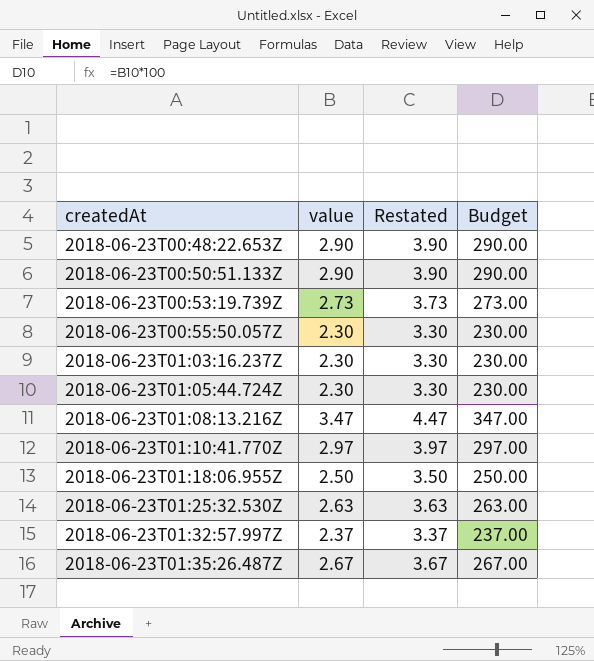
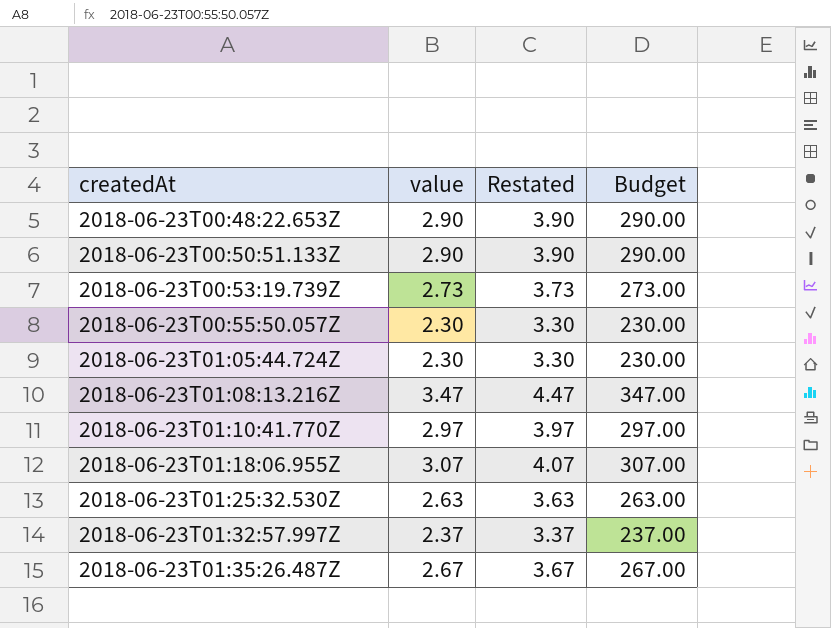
row 2018-06-23T01:03:16.237Z: 2.30 | 3.30 | 230.00 -> none
2018-06-23T01:18:06.955Z | value: 2.50 -> 3.07
2018-06-23T01:18:06.955Z | Restated: 3.50 -> 4.07
2018-06-23T01:18:06.955Z | Budget: 250.00 -> 307.00

